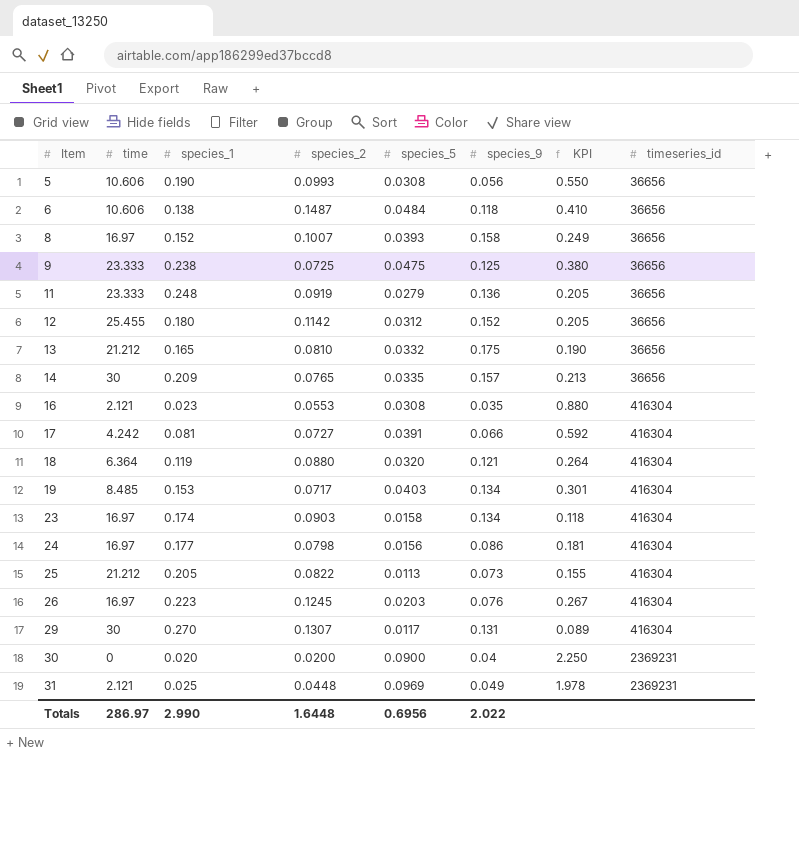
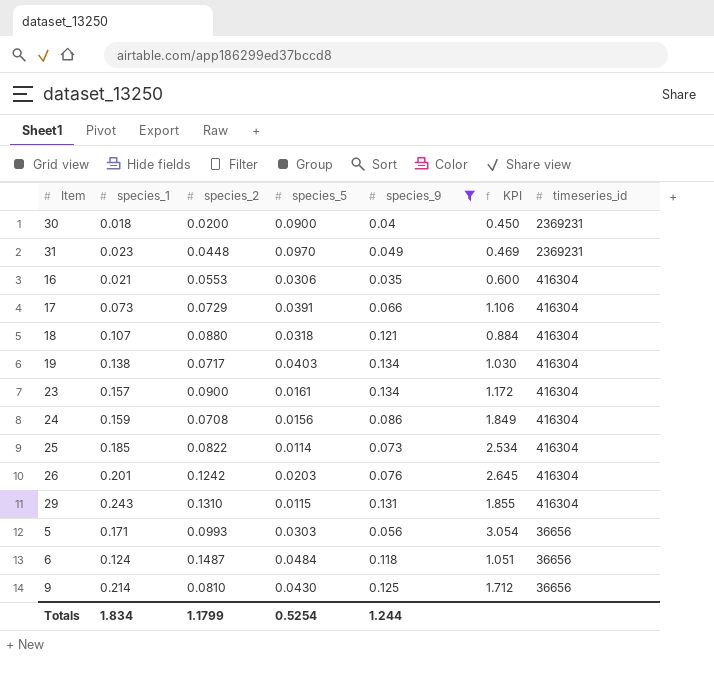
filter: none -> species_9 <= 0.134
row order: Item ascending -> timeseries_id descending
column time | position: 2 -> none
column KPI | formula: [species_5] / [species_9] -> [species_1] / [species_9]
30 | species_1: 0.020 -> 0.018
31 | species_1: 0.025 -> 0.023
31 | species_5: 0.0969 -> 0.0970
16 | species_1: 0.023 -> 0.021
16 | species_5: 0.0308 -> 0.0306
17 | species_1: 0.081 -> 0.073
17 | species_2: 0.0727 -> 0.0729
18 | species_1: 0.119 -> 0.107
18 | species_5: 0.0320 -> 0.0318
19 | species_1: 0.153 -> 0.138
23 | species_1: 0.174 -> 0.157
23 | species_2: 0.0903 -> 0.0900
23 | species_5: 0.0158 -> 0.0161
24 | species_1: 0.177 -> 0.159
24 | species_2: 0.0798 -> 0.0708
25 | species_1: 0.205 -> 0.185
25 | species_5: 0.0113 -> 0.0114
26 | species_1: 0.223 -> 0.201
26 | species_2: 0.1245 -> 0.1242
29 | species_1: 0.270 -> 0.243
29 | species_2: 0.1307 -> 0.1310
29 | species_5: 0.0117 -> 0.0115
5 | species_1: 0.190 -> 0.171
5 | species_5: 0.0308 -> 0.0303
6 | species_1: 0.138 -> 0.124
9 | species_1: 0.238 -> 0.214
9 | species_2: 0.0725 -> 0.0810
9 | species_5: 0.0475 -> 0.0430
Totals | species_1: 2.990 -> 1.834
Totals | species_2: 1.6448 -> 1.1799
Totals | species_5: 0.6956 -> 0.5254
Totals | species_9: 2.022 -> 1.244

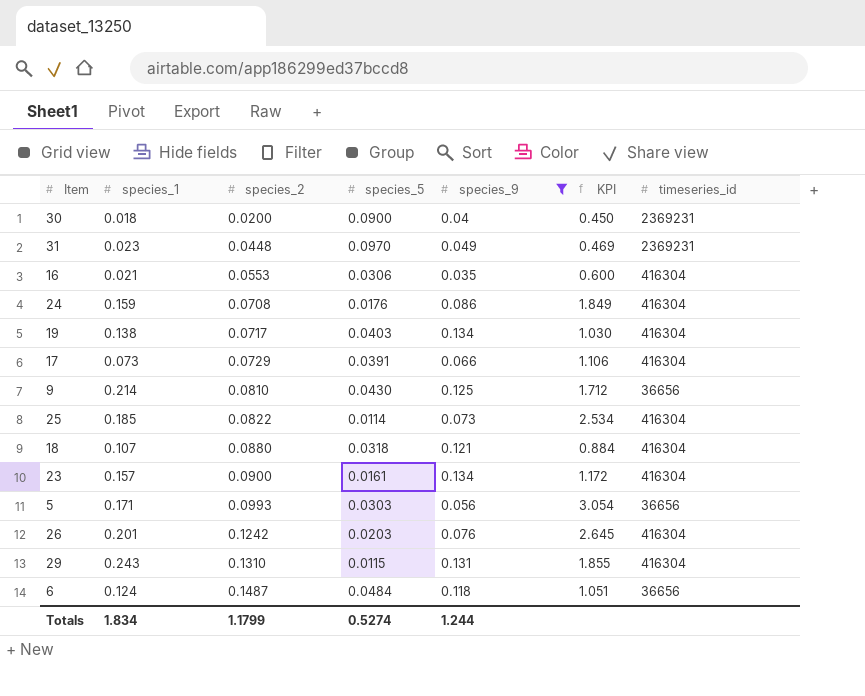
row order: timeseries_id descending -> species_2 ascending
24 | species_5: 0.0156 -> 0.0176
Totals | species_5: 0.5254 -> 0.5274

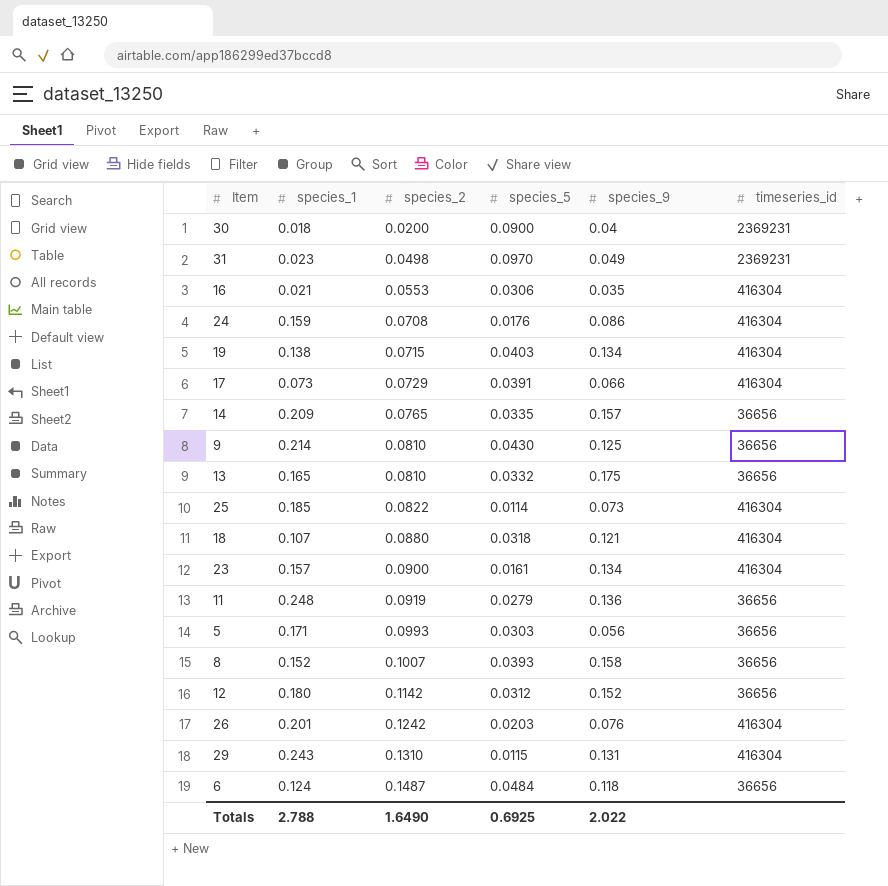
filter: species_9 <= 0.134 -> none
column KPI | formula: [species_1] / [species_9] -> none
31 | species_2: 0.0448 -> 0.0498
19 | species_2: 0.0717 -> 0.0715
Totals | species_1: 1.834 -> 2.788
Totals | species_2: 1.1799 -> 1.6490
Totals | species_5: 0.5274 -> 0.6925
Totals | species_9: 1.244 -> 2.022

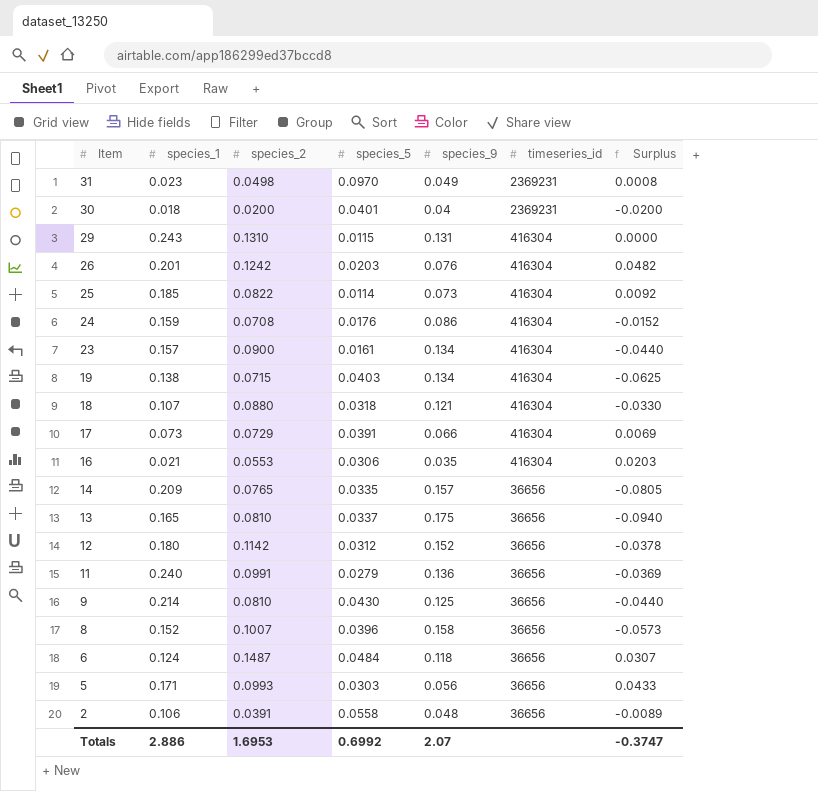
row order: species_2 ascending -> Item descending
column Surplus | formula: none -> [species_2] - [species_9]
30 | species_5: 0.0900 -> 0.0401
13 | species_5: 0.0332 -> 0.0337
11 | species_1: 0.248 -> 0.240
11 | species_2: 0.0919 -> 0.0991
8 | species_5: 0.0393 -> 0.0396
row 2: none -> 0.106 | 0.0391 | 0.0558 | 0.048 | 36656 | -0.0089
Totals | species_1: 2.788 -> 2.886
Totals | species_2: 1.6490 -> 1.6953
Totals | species_5: 0.6925 -> 0.6992
Totals | species_9: 2.022 -> 2.07

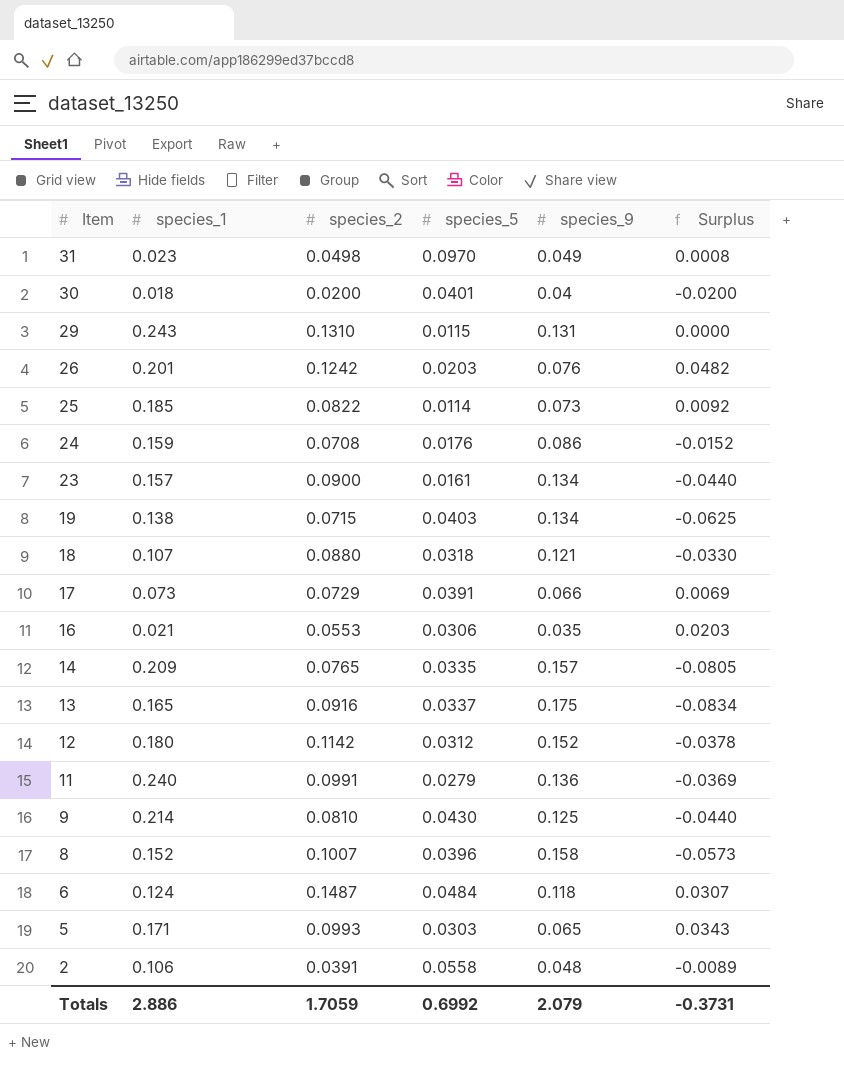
column timeseries_id | position: 6 -> none
13 | species_2: 0.0810 -> 0.0916
13 | Surplus: -0.0940 -> -0.0834
5 | species_9: 0.056 -> 0.065
5 | Surplus: 0.0433 -> 0.0343
Totals | species_2: 1.6953 -> 1.7059
Totals | species_9: 2.07 -> 2.079
Totals | Surplus: -0.3747 -> -0.3731

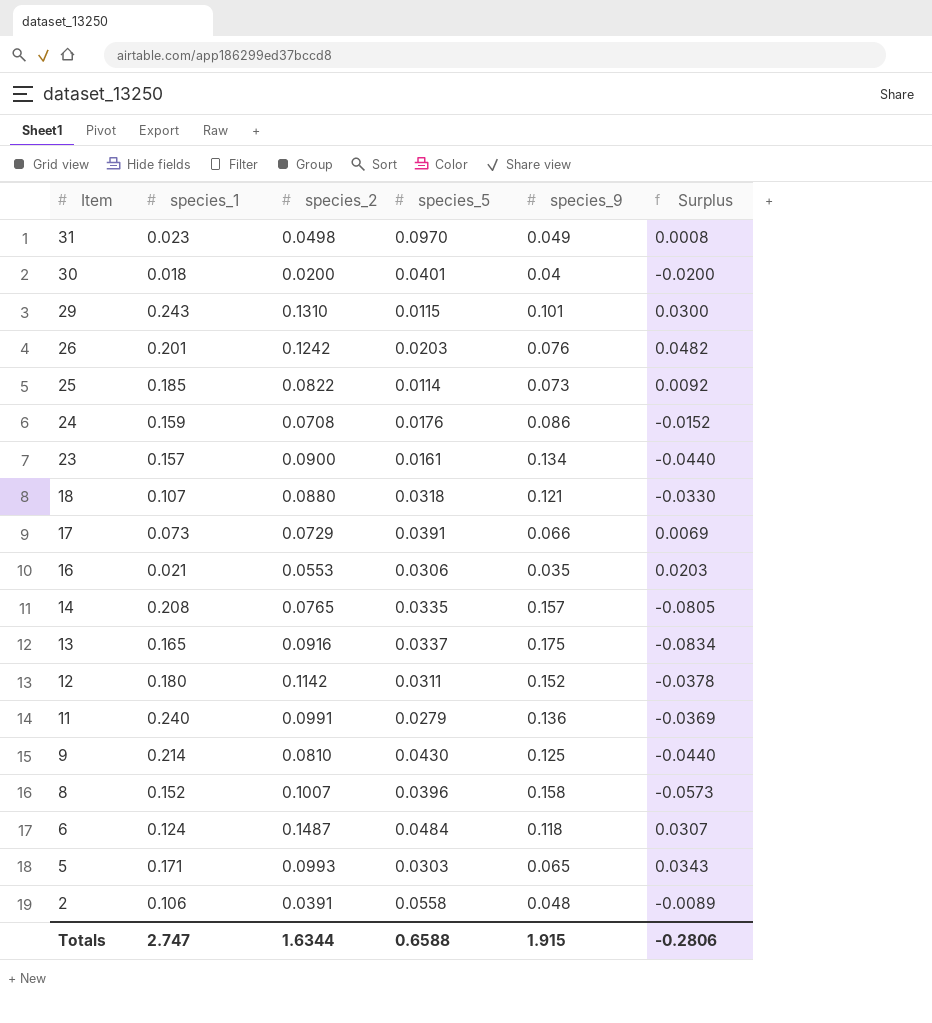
row 19: 0.138 | 0.0715 | 0.0403 | 0.134 | -0.0625 -> none
29 | species_9: 0.131 -> 0.101
29 | Surplus: 0.0000 -> 0.0300
14 | species_1: 0.209 -> 0.208
12 | species_5: 0.0312 -> 0.0311
Totals | species_1: 2.886 -> 2.747
Totals | species_2: 1.7059 -> 1.6344
Totals | species_5: 0.6992 -> 0.6588
Totals | species_9: 2.079 -> 1.915
Totals | Surplus: -0.3731 -> -0.2806

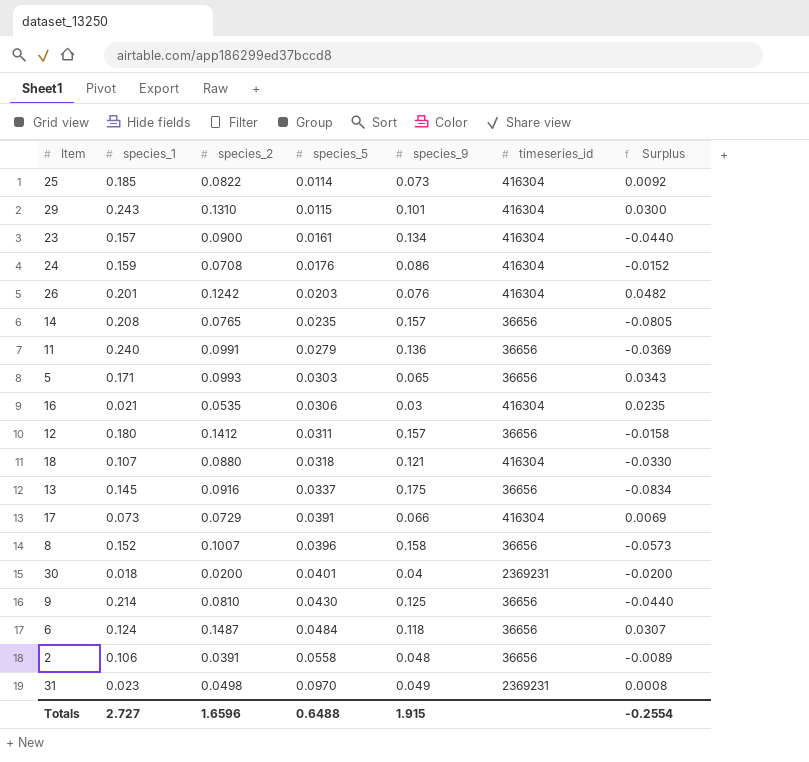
row order: Item descending -> species_5 ascending
column timeseries_id | position: none -> 6
14 | species_5: 0.0335 -> 0.0235
16 | species_2: 0.0553 -> 0.0535
16 | species_9: 0.035 -> 0.03
16 | Surplus: 0.0203 -> 0.0235
12 | species_2: 0.1142 -> 0.1412
12 | species_9: 0.152 -> 0.157
12 | Surplus: -0.0378 -> -0.0158
13 | species_1: 0.165 -> 0.145
Totals | species_1: 2.747 -> 2.727
Totals | species_2: 1.6344 -> 1.6596
Totals | species_5: 0.6588 -> 0.6488
Totals | Surplus: -0.2806 -> -0.2554

